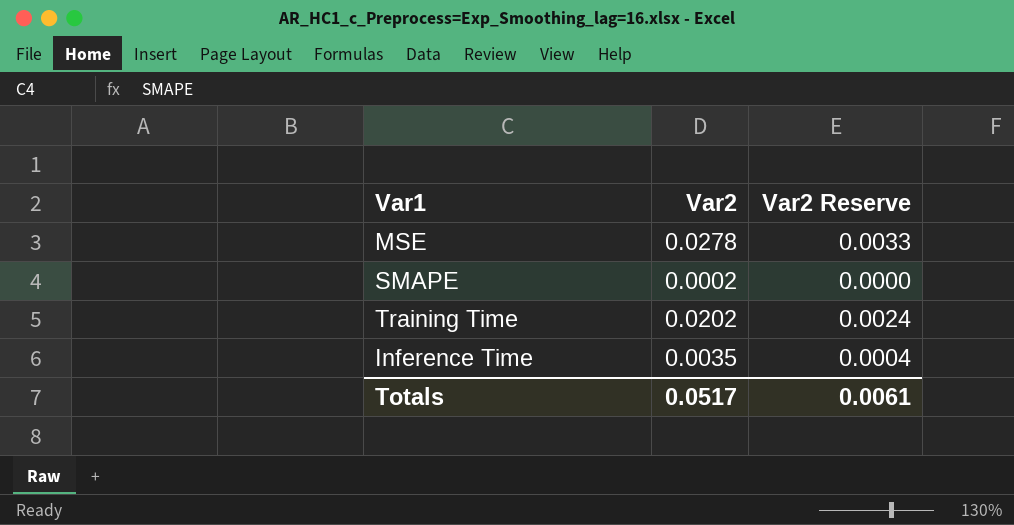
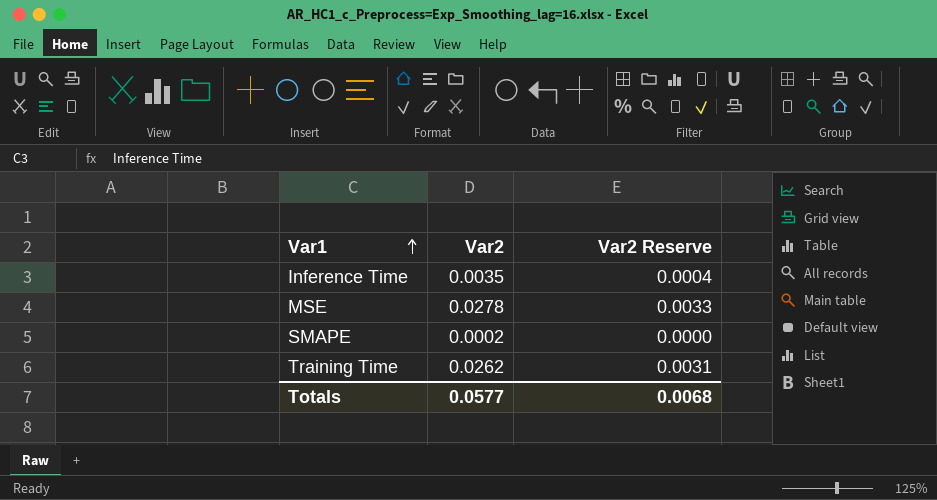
row order: none -> Var1 ascending
Training Time | Var2: 0.0202 -> 0.0262
Training Time | Var2 Reserve: 0.0024 -> 0.0031
Totals | Var2: 0.0517 -> 0.0577
Totals | Var2 Reserve: 0.0061 -> 0.0068

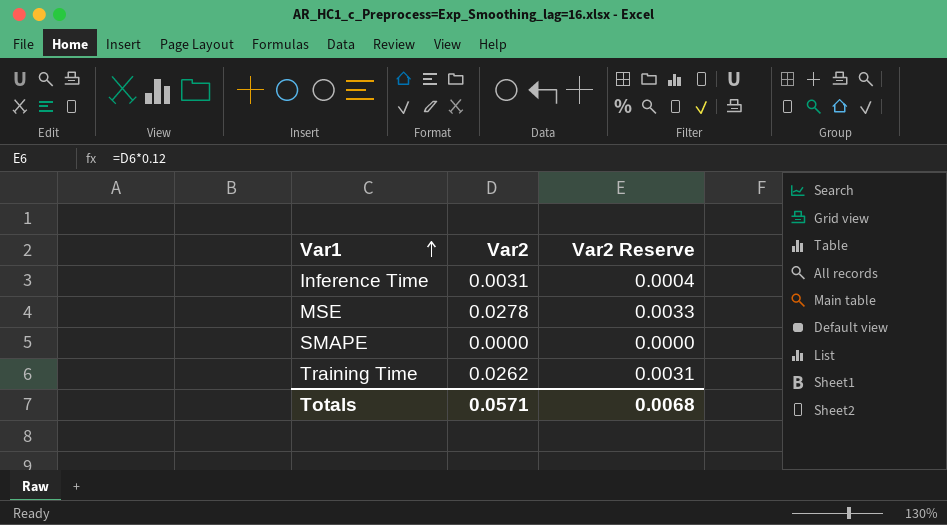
Inference Time | Var2: 0.0035 -> 0.0031
SMAPE | Var2: 0.0002 -> 0.0000
Totals | Var2: 0.0577 -> 0.0571

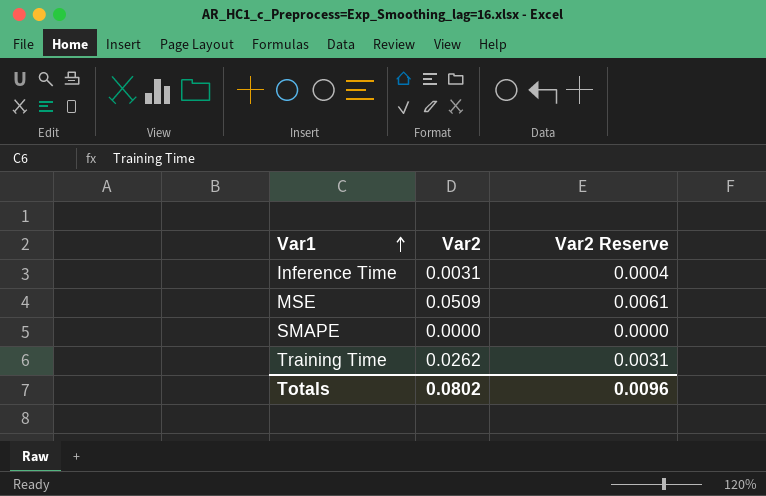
MSE | Var2: 0.0278 -> 0.0509
MSE | Var2 Reserve: 0.0033 -> 0.0061
Totals | Var2: 0.0571 -> 0.0802
Totals | Var2 Reserve: 0.0068 -> 0.0096

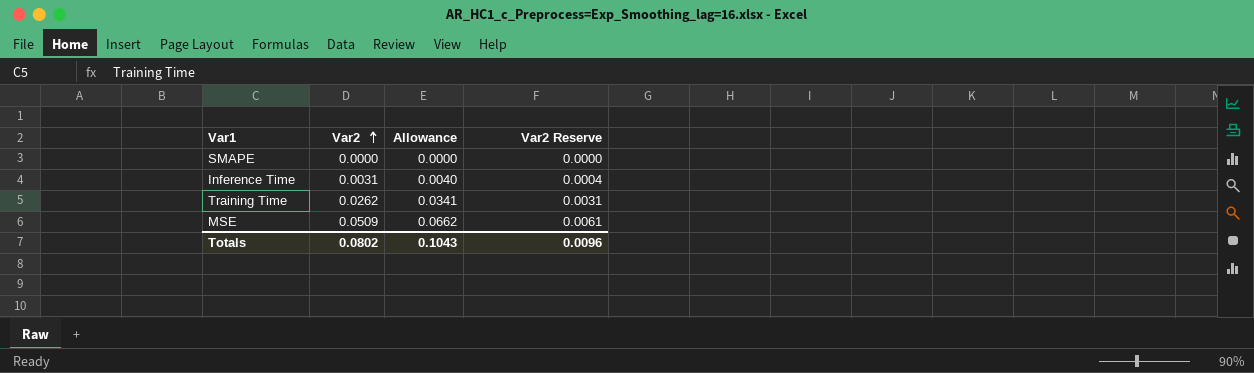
row order: Var1 ascending -> Var2 ascending
column Allowance | formula: none -> [Var2] * 1.3

